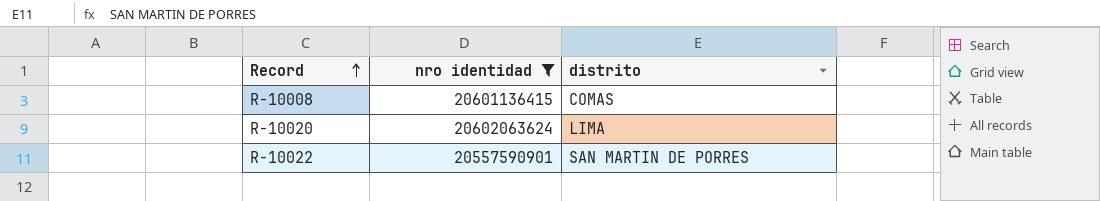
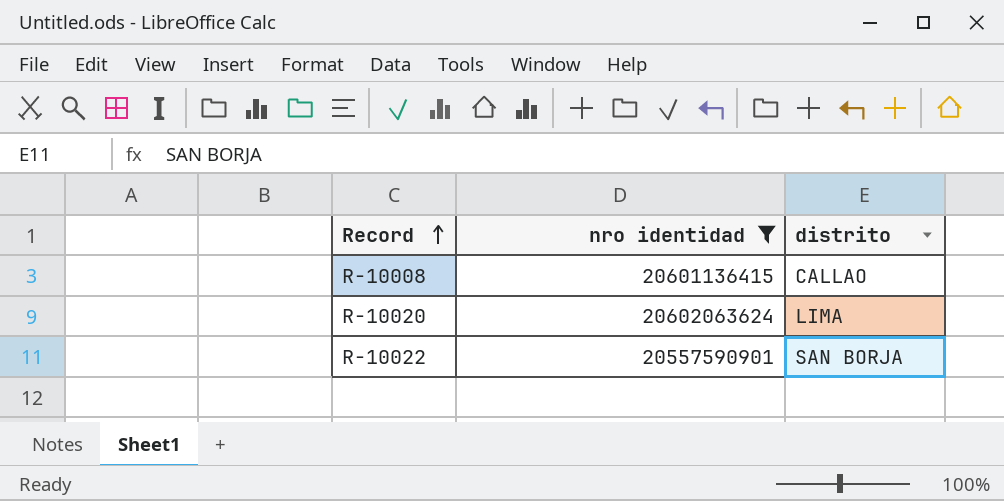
R-10008 | distrito: COMAS -> CALLAO
R-10022 | distrito: SAN MARTIN DE PORRES -> SAN BORJA

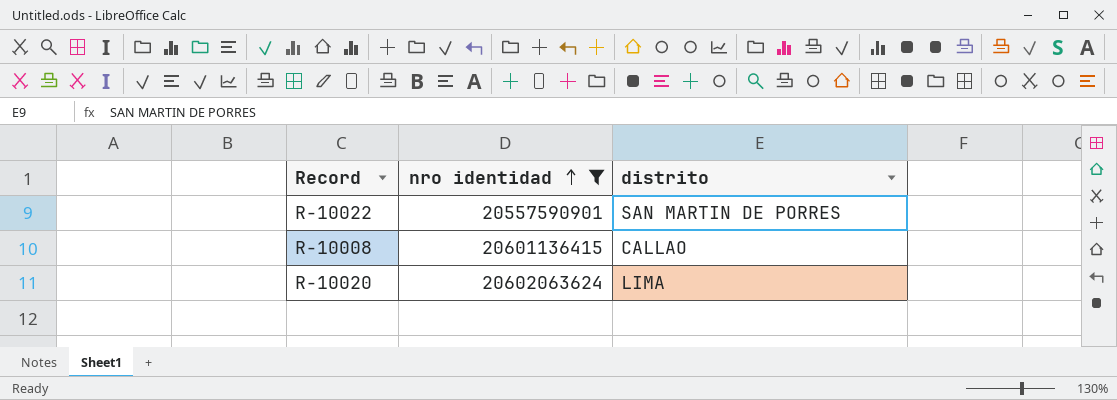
row order: Record ascending -> nro identidad ascending
R-10022 | distrito: SAN BORJA -> SAN MARTIN DE PORRES

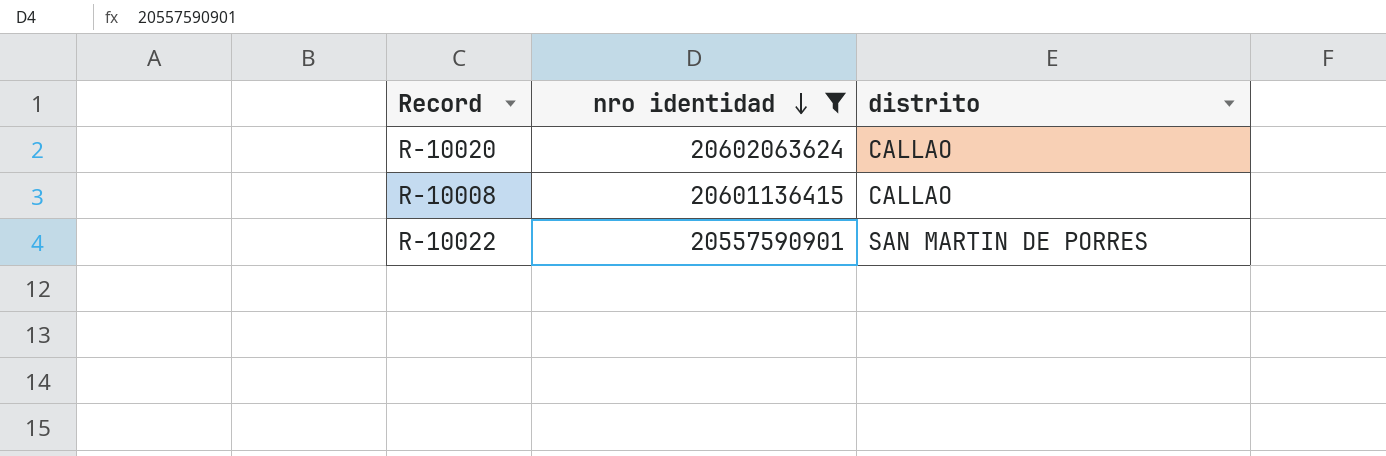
row order: nro identidad ascending -> nro identidad descending
R-10020 | distrito: LIMA -> CALLAO

